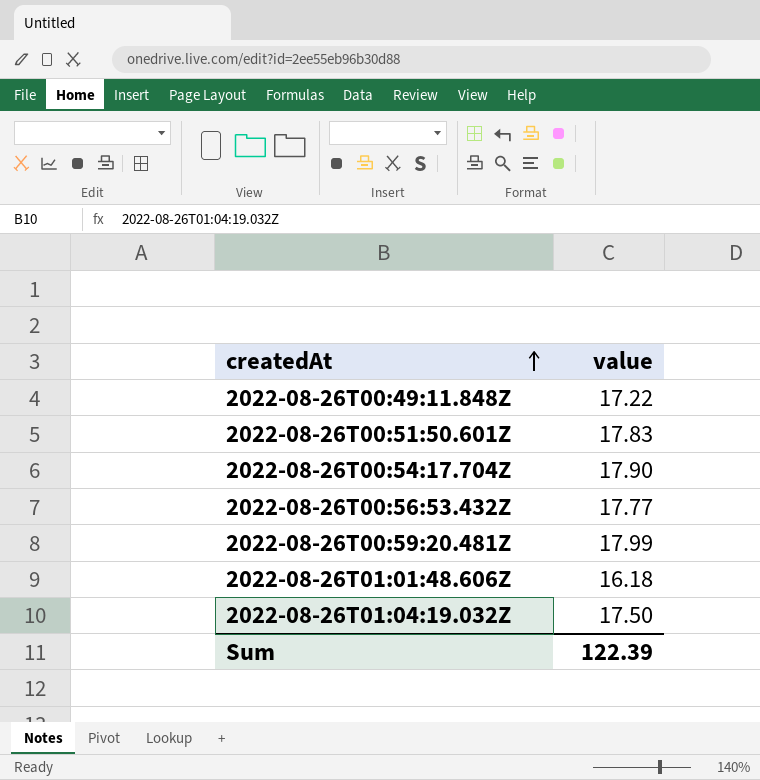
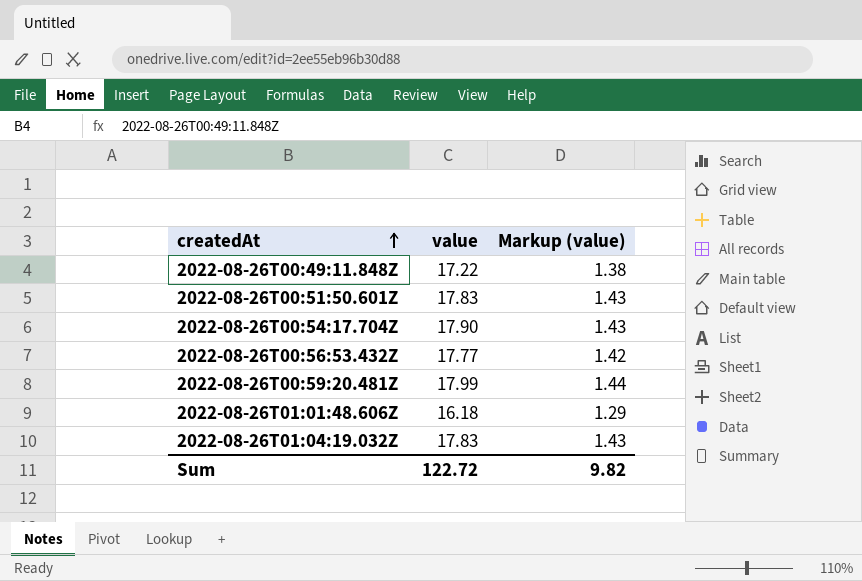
column Markup (value) | formula: none -> [value] * 0.08
2022-08-26T01:04:19.032Z | value: 17.50 -> 17.83
Sum | value: 122.39 -> 122.72

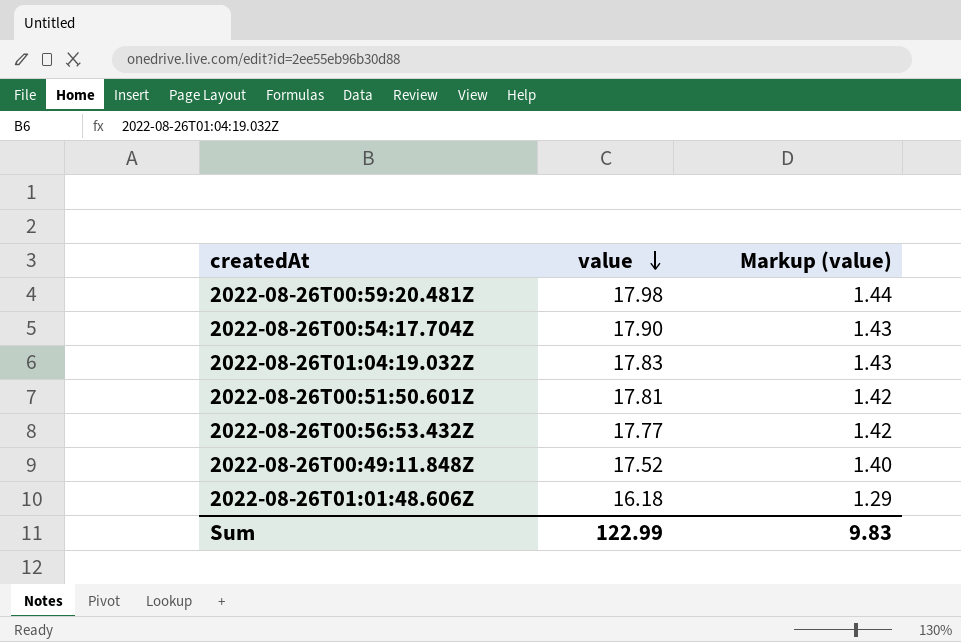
row order: createdAt ascending -> value descending
2022-08-26T00:59:20.481Z | value: 17.99 -> 17.98
2022-08-26T00:51:50.601Z | value: 17.83 -> 17.81
2022-08-26T00:51:50.601Z | Markup (value): 1.43 -> 1.42
2022-08-26T00:49:11.848Z | value: 17.22 -> 17.52
2022-08-26T00:49:11.848Z | Markup (value): 1.38 -> 1.40
Sum | value: 122.72 -> 122.99
Sum | Markup (value): 9.82 -> 9.83

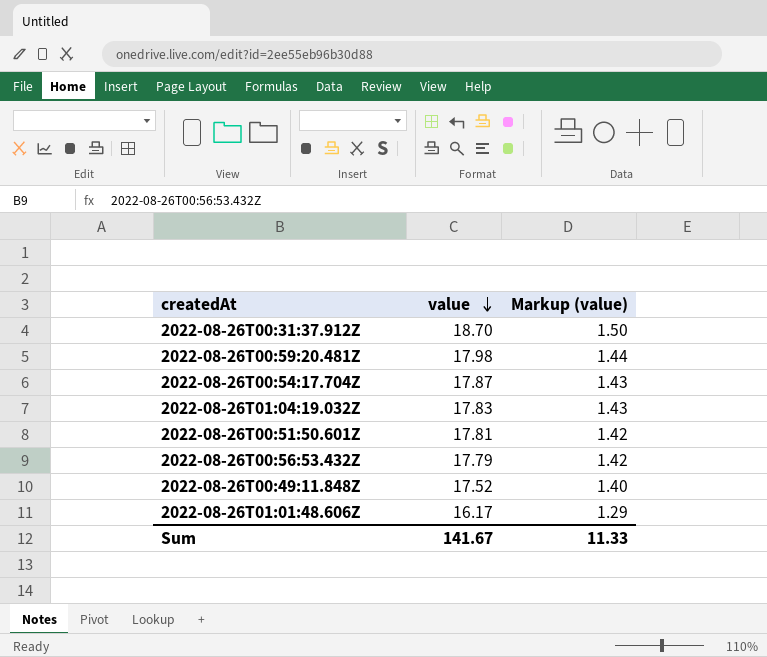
row 2022-08-26T00:31:37.912Z: none -> 18.70 | 1.50
2022-08-26T00:54:17.704Z | value: 17.90 -> 17.87
2022-08-26T00:56:53.432Z | value: 17.77 -> 17.79
2022-08-26T01:01:48.606Z | value: 16.18 -> 16.17
Sum | value: 122.99 -> 141.67
Sum | Markup (value): 9.83 -> 11.33

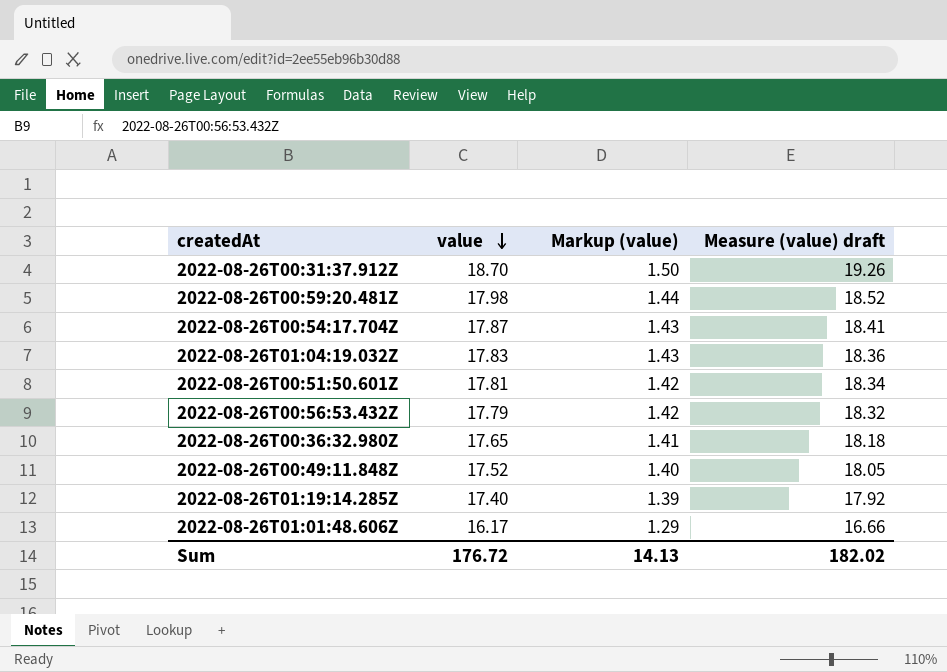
column Measure (value) draft | formula: none -> [value] * 1.03
row 2022-08-26T00:36:32.980Z: none -> 17.65 | 1.41 | 18.18
row 2022-08-26T01:19:14.285Z: none -> 17.40 | 1.39 | 17.92
Sum | value: 141.67 -> 176.72
Sum | Markup (value): 11.33 -> 14.13

